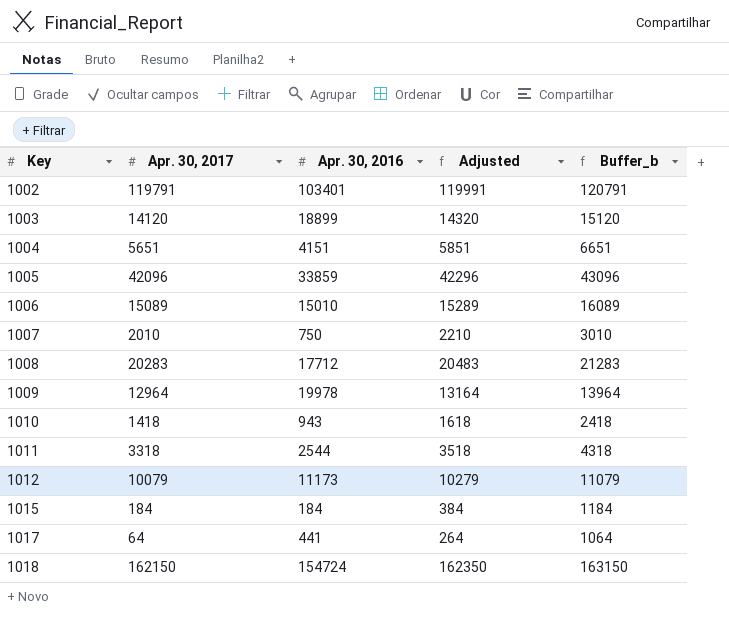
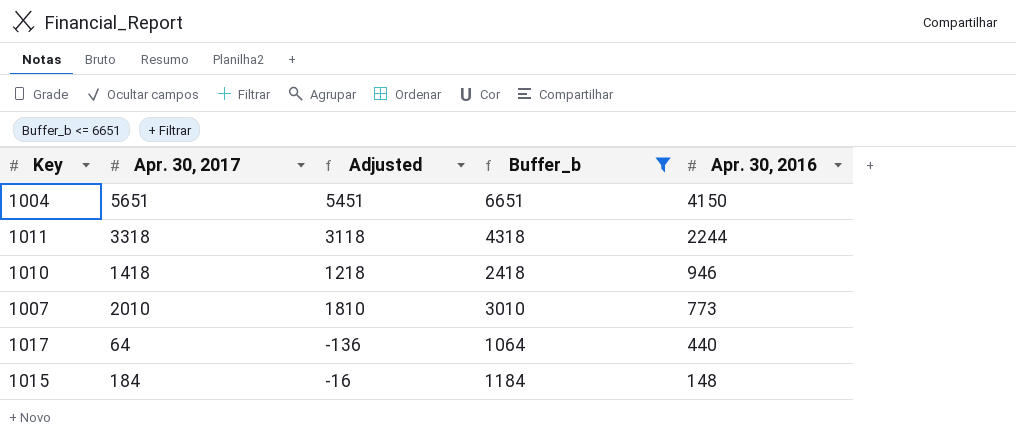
filter: none -> Buffer_b <= 6651
row order: Key ascending -> Apr. 30, 2016 descending
column Adjusted | formula: [Apr. 30, 2017] + 200 -> [Apr. 30, 2017] - 200
column Apr. 30, 2016 | position: 3 -> 5
1004 | Apr. 30, 2016: 4151 -> 4150
1011 | Apr. 30, 2016: 2544 -> 2244
1010 | Apr. 30, 2016: 943 -> 946
1007 | Apr. 30, 2016: 750 -> 773
1017 | Apr. 30, 2016: 441 -> 440
1015 | Apr. 30, 2016: 184 -> 148

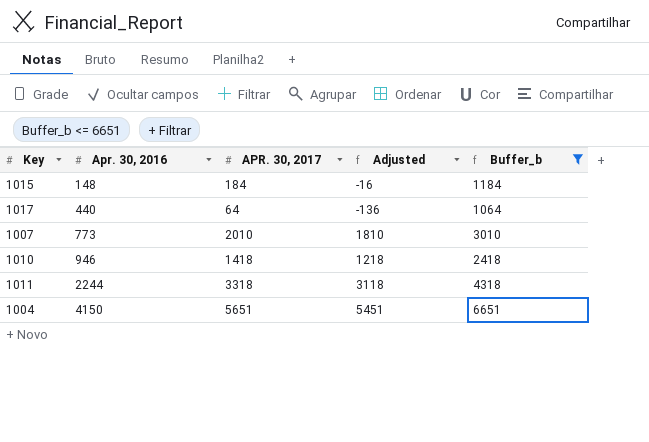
row order: Apr. 30, 2016 descending -> Apr. 30, 2016 ascending
column Apr. 30, 2016 | position: 5 -> 2
column name: Apr. 30, 2017 -> APR. 30, 2017

